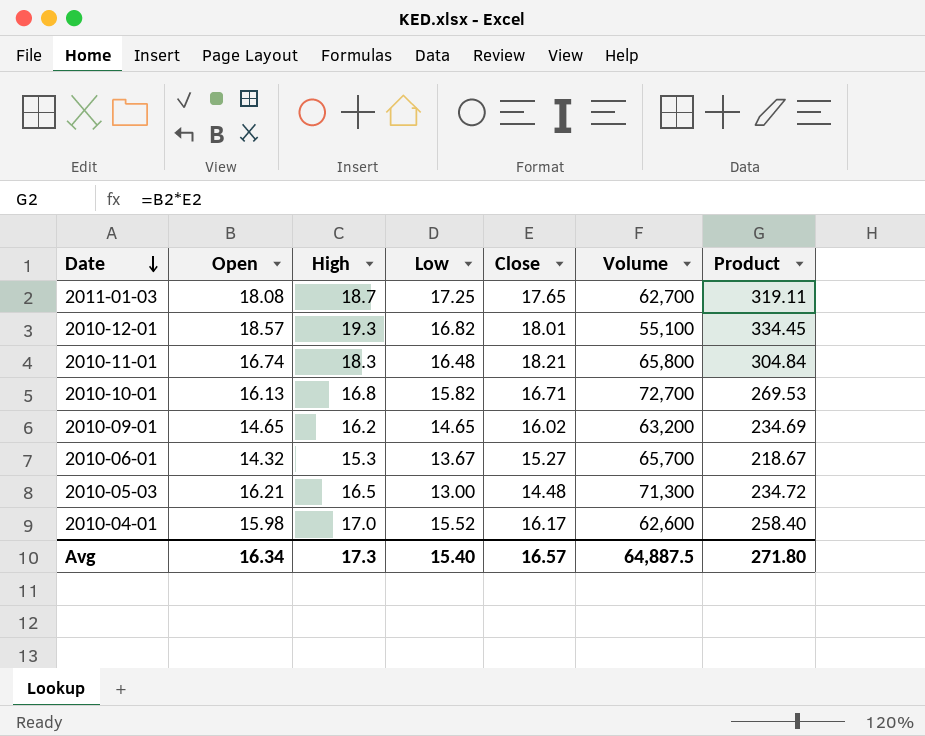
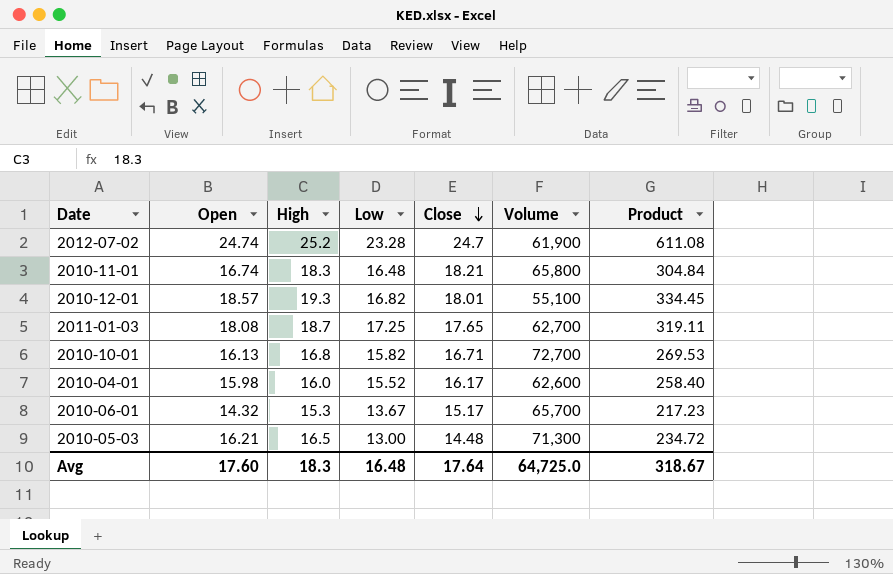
row order: Date descending -> Close descending
row 2010-09-01: 14.65 | 16.2 | 14.65 | 16.02 | 63,200 | 234.69 -> none
row 2012-07-02: none -> 24.74 | 25.2 | 23.28 | 24.7 | 61,900 | 611.08
2010-04-01 | High: 17.0 -> 16.0
2010-06-01 | Close: 15.27 -> 15.17
2010-06-01 | Product: 218.67 -> 217.23
Avg | Open: 16.34 -> 17.60
Avg | High: 17.3 -> 18.3
Avg | Low: 15.40 -> 16.48
Avg | Close: 16.57 -> 17.64
Avg | Volume: 64,887.5 -> 64,725.0
Avg | Product: 271.80 -> 318.67

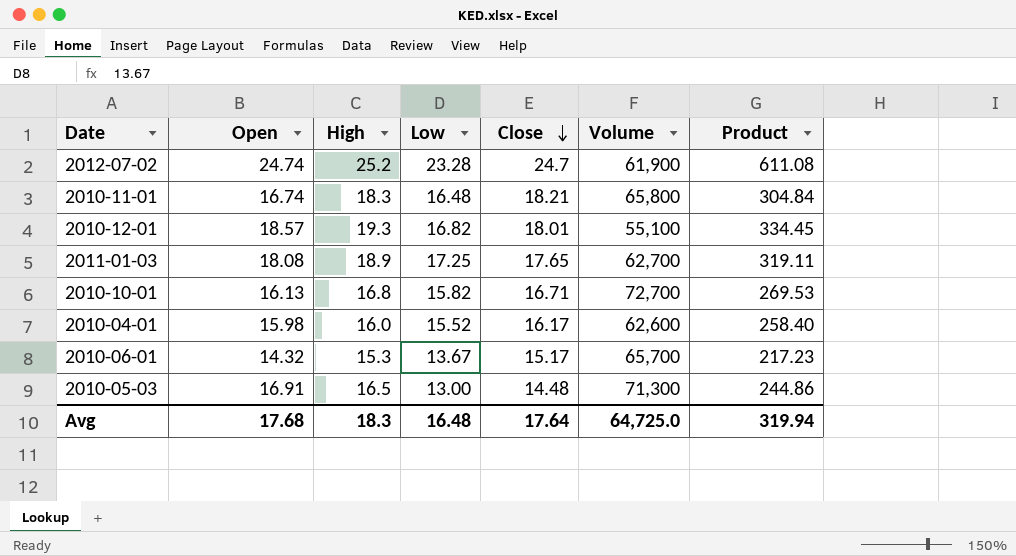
2011-01-03 | High: 18.7 -> 18.9
2010-05-03 | Open: 16.21 -> 16.91
2010-05-03 | Product: 234.72 -> 244.86
Avg | Open: 17.60 -> 17.68
Avg | Product: 318.67 -> 319.94

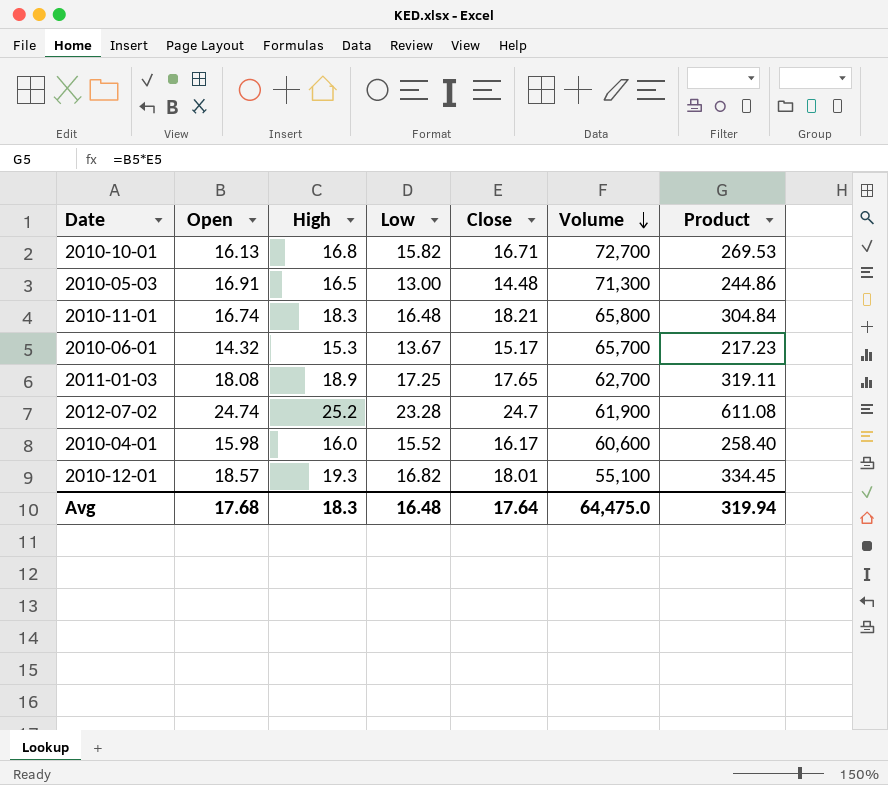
row order: Close descending -> Volume descending
2010-04-01 | Volume: 62,600 -> 60,600
Avg | Volume: 64,725.0 -> 64,475.0

